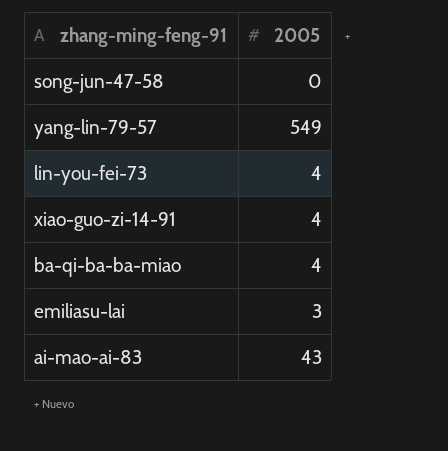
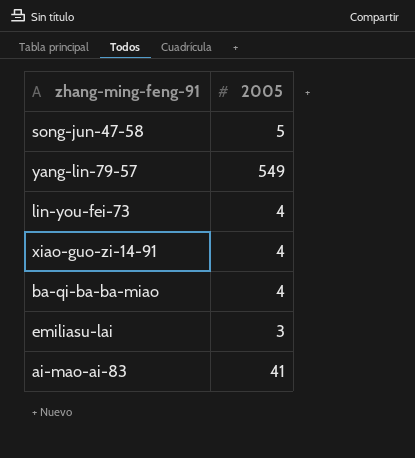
song-jun-47-58 | 2005: 0 -> 5
ai-mao-ai-83 | 2005: 43 -> 41

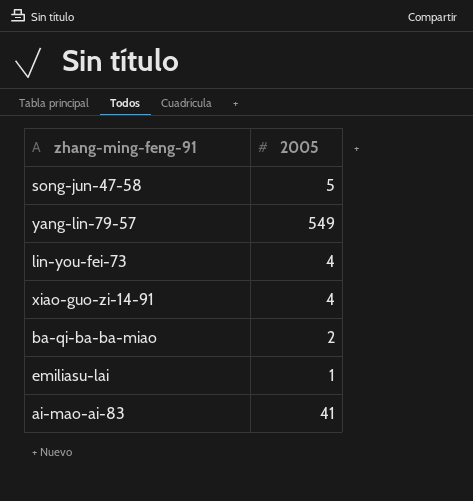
ba-qi-ba-ba-miao | 2005: 4 -> 2
emiliasu-lai | 2005: 3 -> 1

